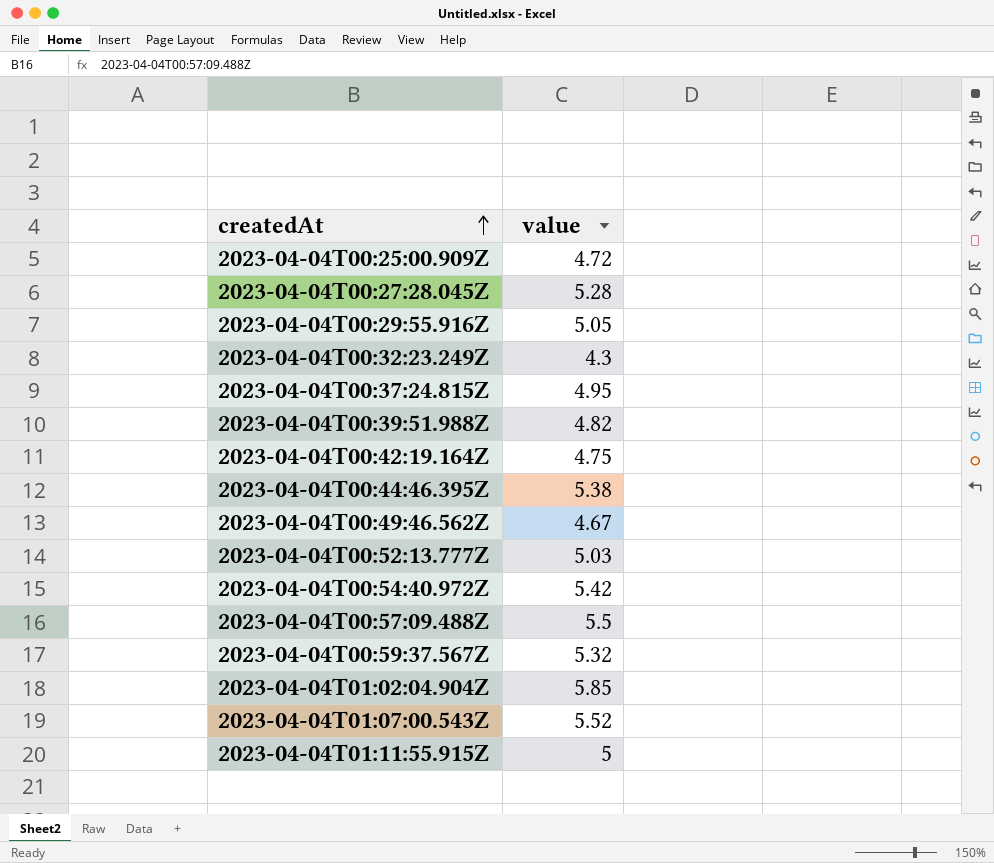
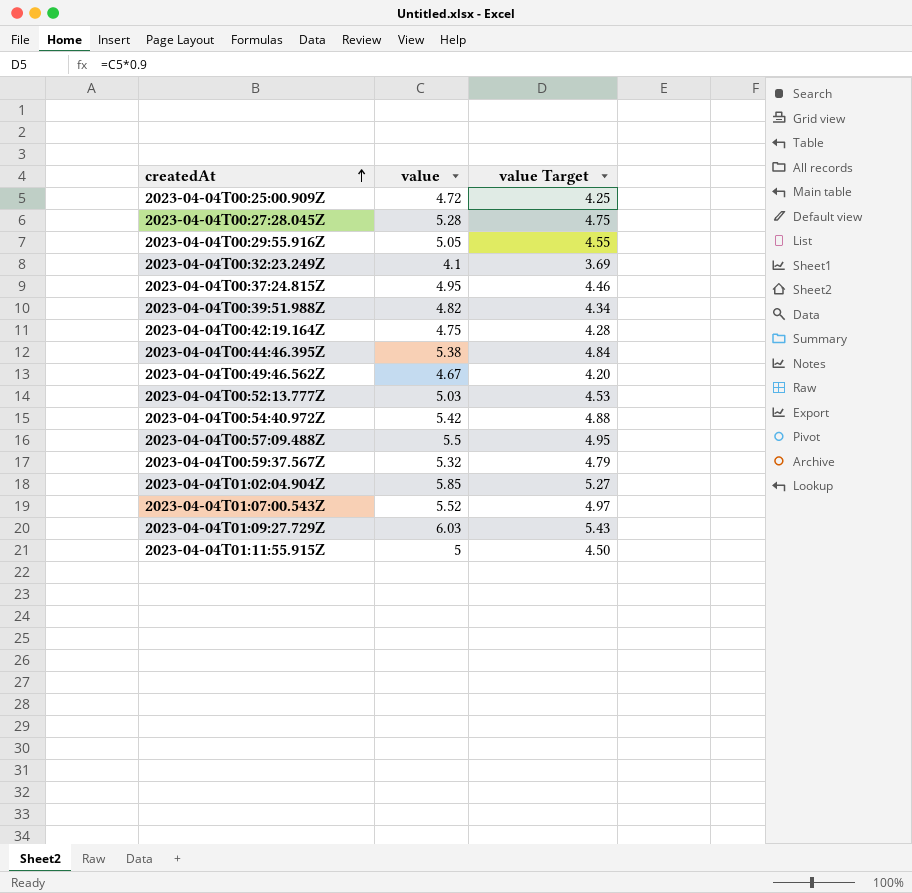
column value Target | formula: none -> [value] * 0.9
2023-04-04T00:32:23.249Z | value: 4.3 -> 4.1
row 2023-04-04T01:09:27.729Z: none -> 6.03 | 5.43

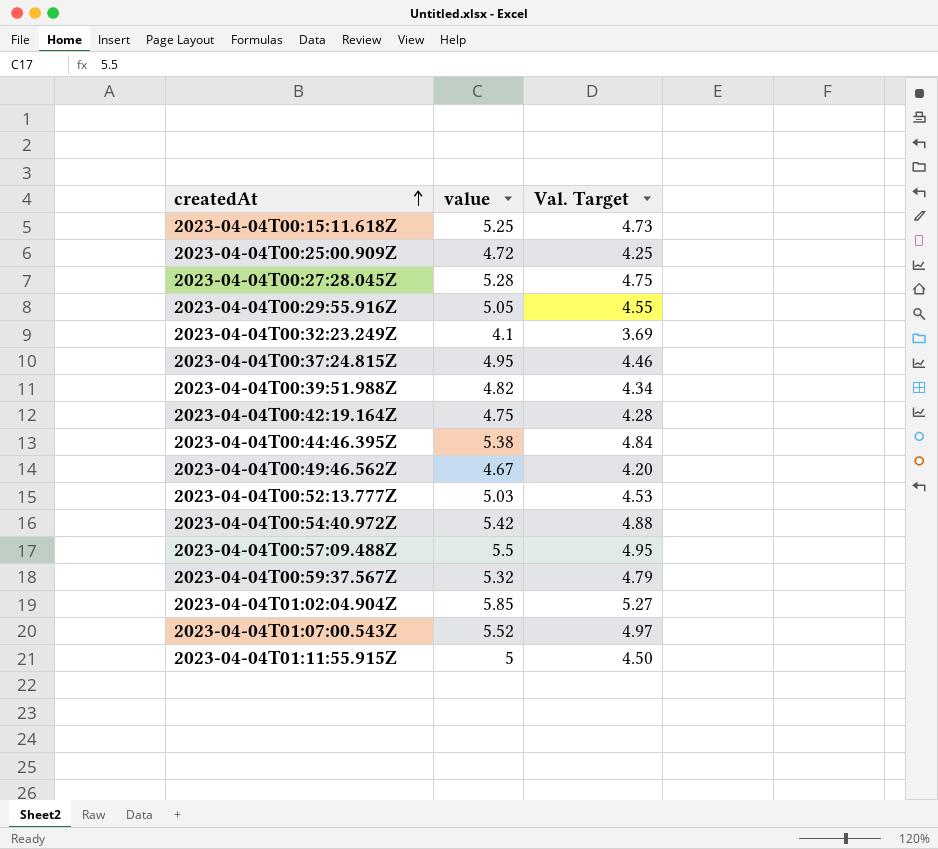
column name: value Target -> Val. Target
row 2023-04-04T01:09:27.729Z: 6.03 | 5.43 -> none
row 2023-04-04T00:15:11.618Z: none -> 5.25 | 4.73

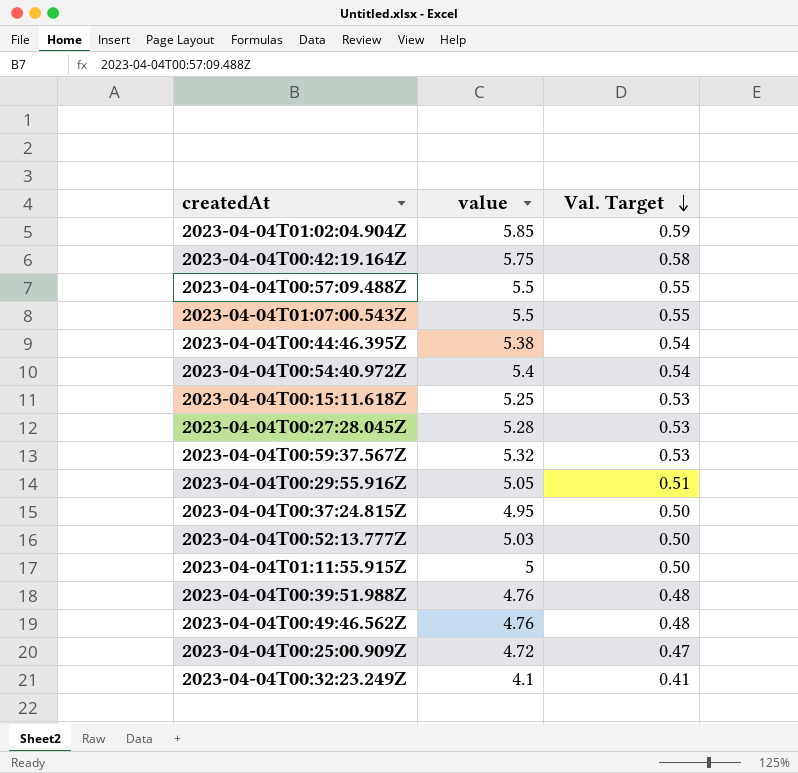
row order: createdAt ascending -> Val. Target descending
column Val. Target | formula: [value] * 0.9 -> [value] * 0.1
2023-04-04T00:42:19.164Z | value: 4.75 -> 5.75
2023-04-04T01:07:00.543Z | value: 5.52 -> 5.5
2023-04-04T00:54:40.972Z | value: 5.42 -> 5.4
2023-04-04T00:39:51.988Z | value: 4.82 -> 4.76
2023-04-04T00:49:46.562Z | value: 4.67 -> 4.76

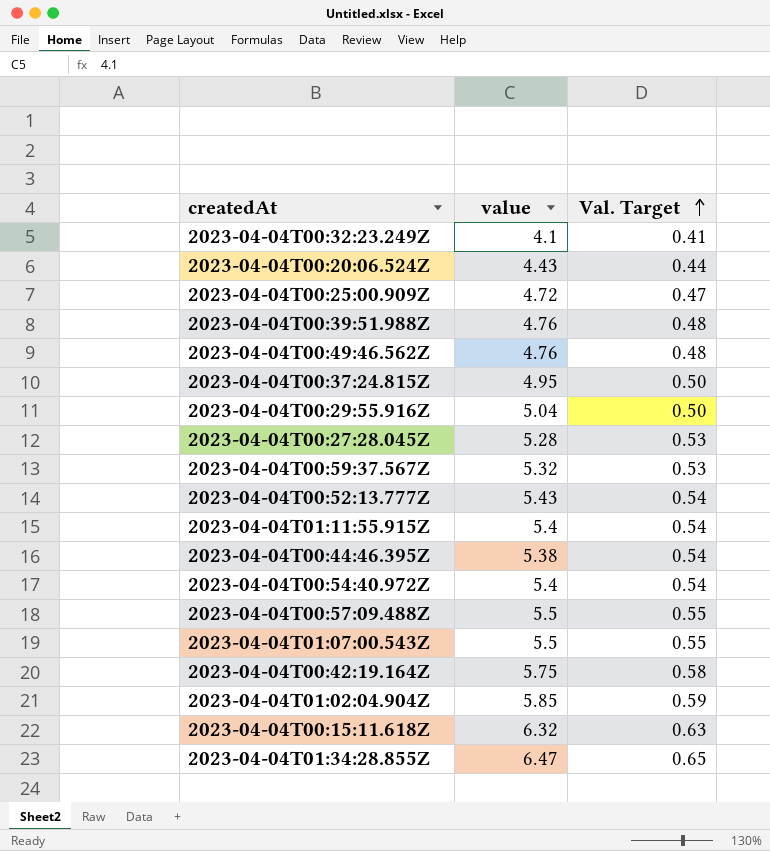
row order: Val. Target descending -> Val. Target ascending
row 2023-04-04T00:20:06.524Z: none -> 4.43 | 0.44
2023-04-04T00:29:55.916Z | value: 5.05 -> 5.04
2023-04-04T00:29:55.916Z | Val. Target: 0.51 -> 0.50
2023-04-04T00:52:13.777Z | value: 5.03 -> 5.43
2023-04-04T00:52:13.777Z | Val. Target: 0.50 -> 0.54
2023-04-04T01:11:55.915Z | value: 5 -> 5.4
2023-04-04T01:11:55.915Z | Val. Target: 0.50 -> 0.54
2023-04-04T00:15:11.618Z | value: 5.25 -> 6.32
2023-04-04T00:15:11.618Z | Val. Target: 0.53 -> 0.63
row 2023-04-04T01:34:28.855Z: none -> 6.47 | 0.65

